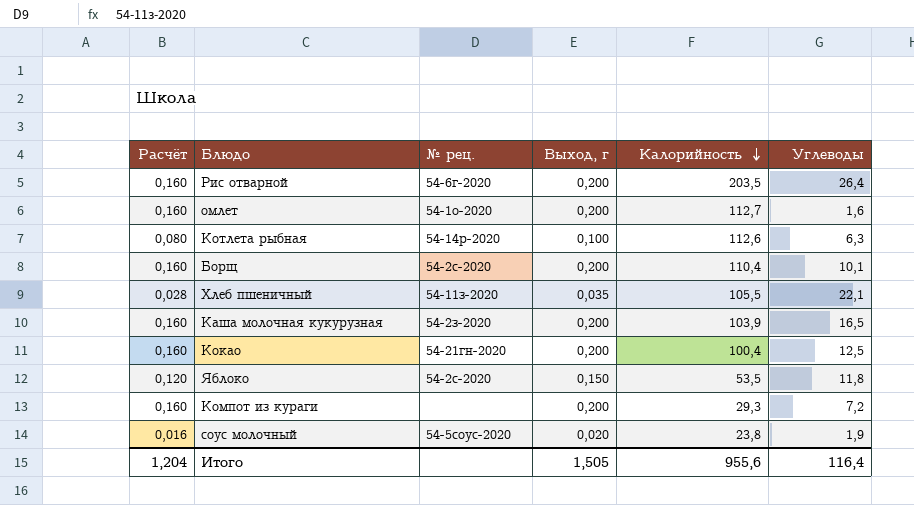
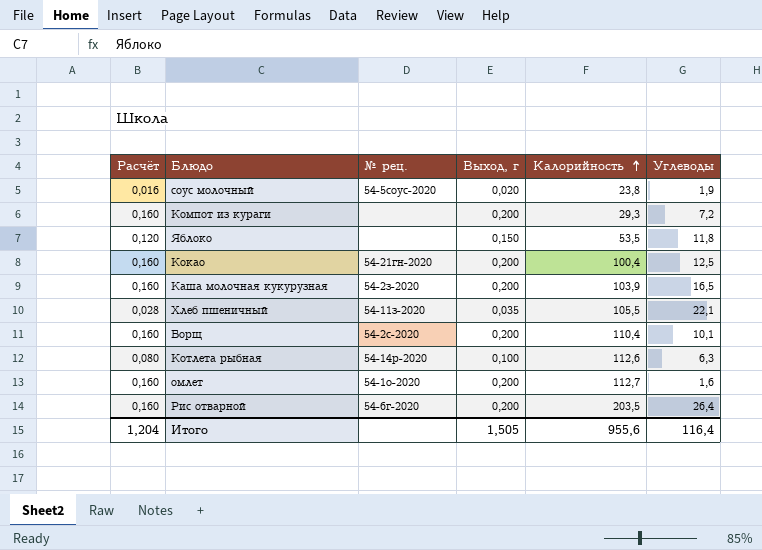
row order: Калорийность descending -> Калорийность ascending
Яблоко | № рец.: 54-2с-2020 -> none

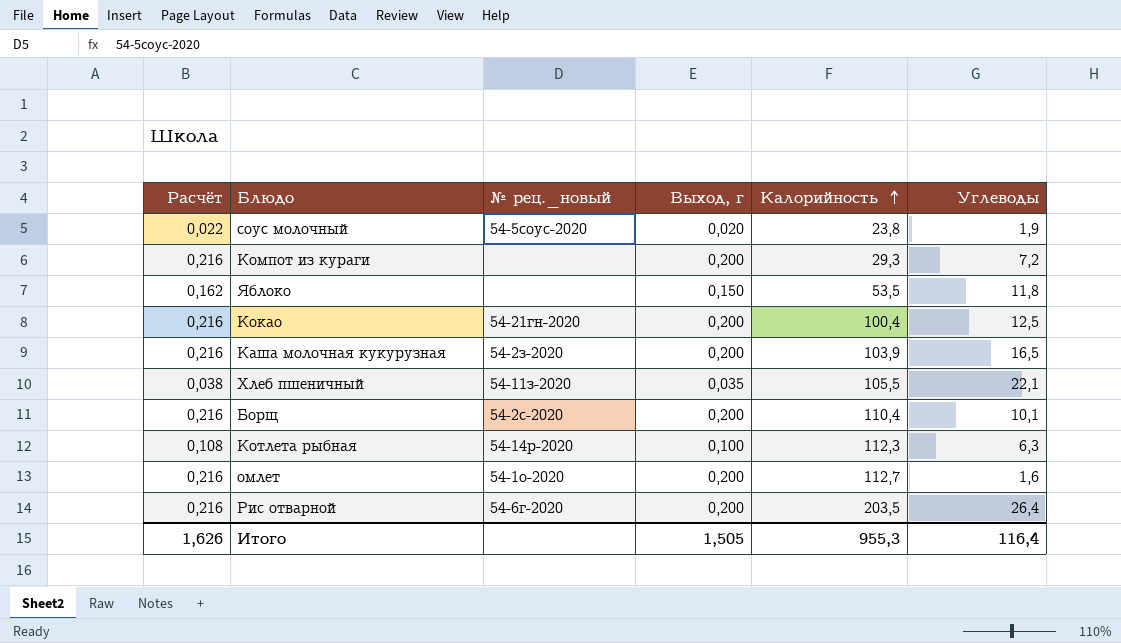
column Расчёт | formula: [Выход, г] * 0,8 -> [Выход, г] * 1,08
column name: № рец. -> № рец._новый
Котлета рыбная | Калорийность: 112,6 -> 112,3
Итого | Расчёт: 1,204 -> 1,626
Итого | Калорийность: 955,6 -> 955,3

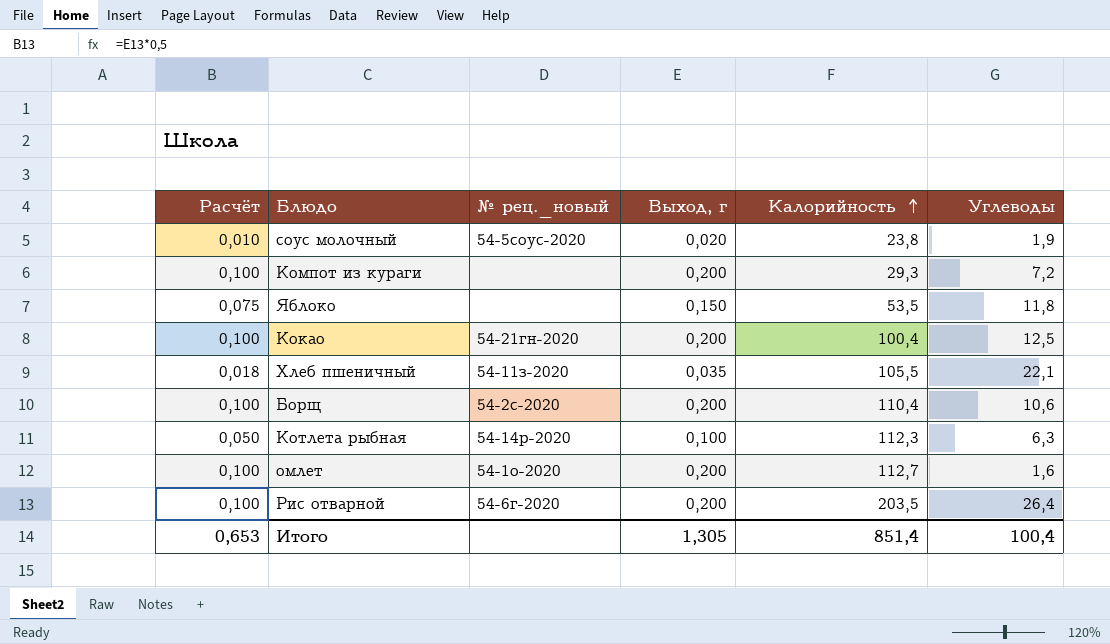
column Расчёт | formula: [Выход, г] * 1,08 -> [Выход, г] * 0,5
row Каша молочная кукурузная: 0,216 | 54-2з-2020 | 0,200 | 103,9 | 16,5 -> none
Борщ | Углеводы: 10,1 -> 10,6
Итого | Расчёт: 1,626 -> 0,653
Итого | Выход, г: 1,505 -> 1,305
Итого | Калорийность: 955,3 -> 851,4
Итого | Углеводы: 116,4 -> 100,4

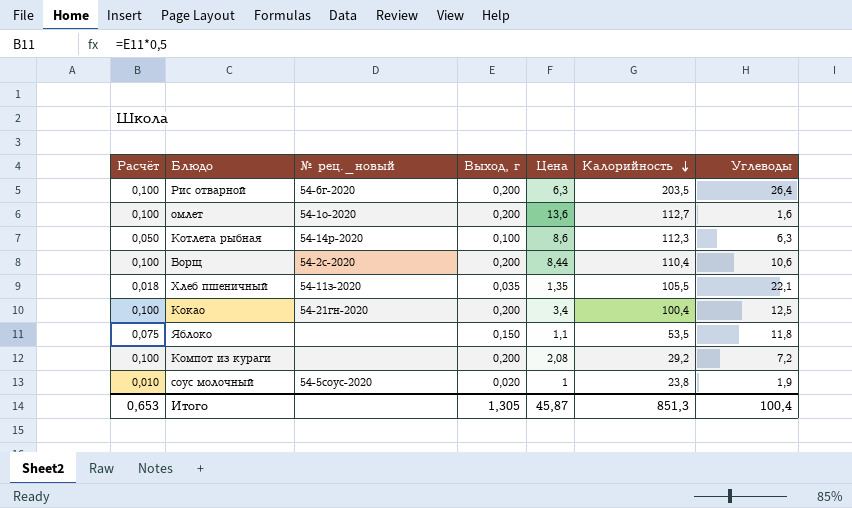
row order: Калорийность ascending -> Калорийность descending
column Цена | position: none -> 5
Компот из кураги | Калорийность: 29,3 -> 29,2
Итого | Калорийность: 851,4 -> 851,3

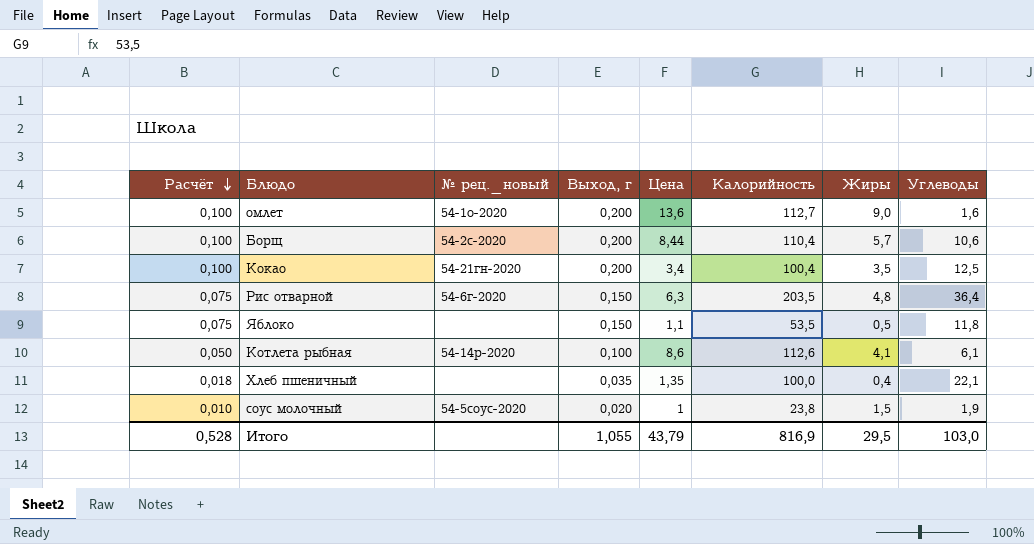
row order: Калорийность descending -> Расчёт descending
column Жиры | position: none -> 7
row Компот из кураги: 0,100 | none | 0,200 | 2,08 | 29,2 | 7,2 -> none
Рис отварной | Расчёт: 0,100 -> 0,075
Рис отварной | Выход, г: 0,200 -> 0,150
Рис отварной | Углеводы: 26,4 -> 36,4
Котлета рыбная | Калорийность: 112,3 -> 112,6
Котлета рыбная | Углеводы: 6,3 -> 6,1
Хлеб пшеничный | № рец._новый: 54-11з-2020 -> none
Хлеб пшеничный | Калорийность: 105,5 -> 100,0
Итого | Расчёт: 0,653 -> 0,528
Итого | Выход, г: 1,305 -> 1,055
Итого | Цена: 45,87 -> 43,79
Итого | Калорийность: 851,3 -> 816,9
Итого | Углеводы: 100,4 -> 103,0

